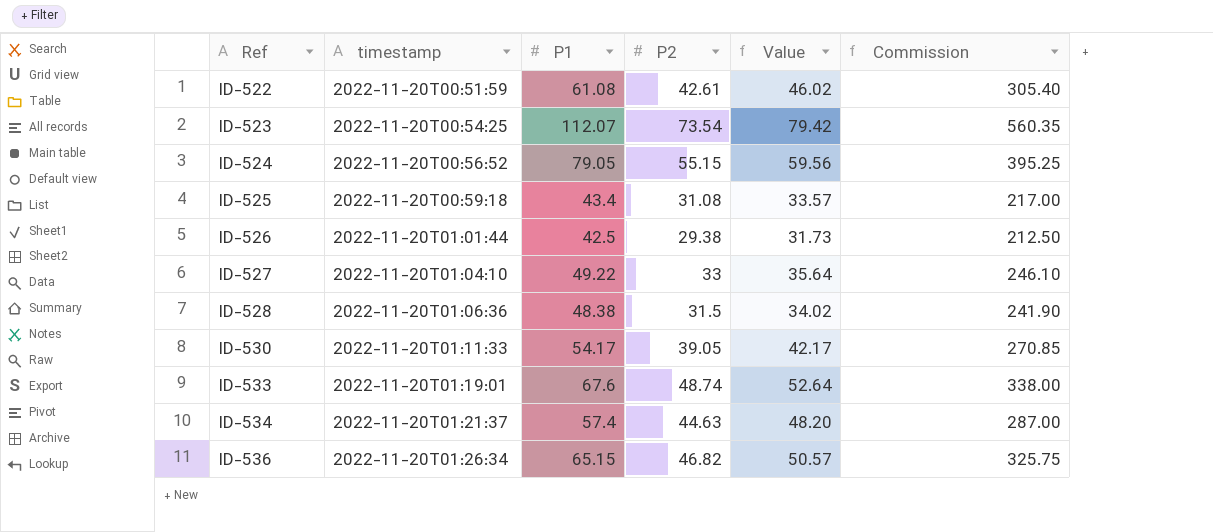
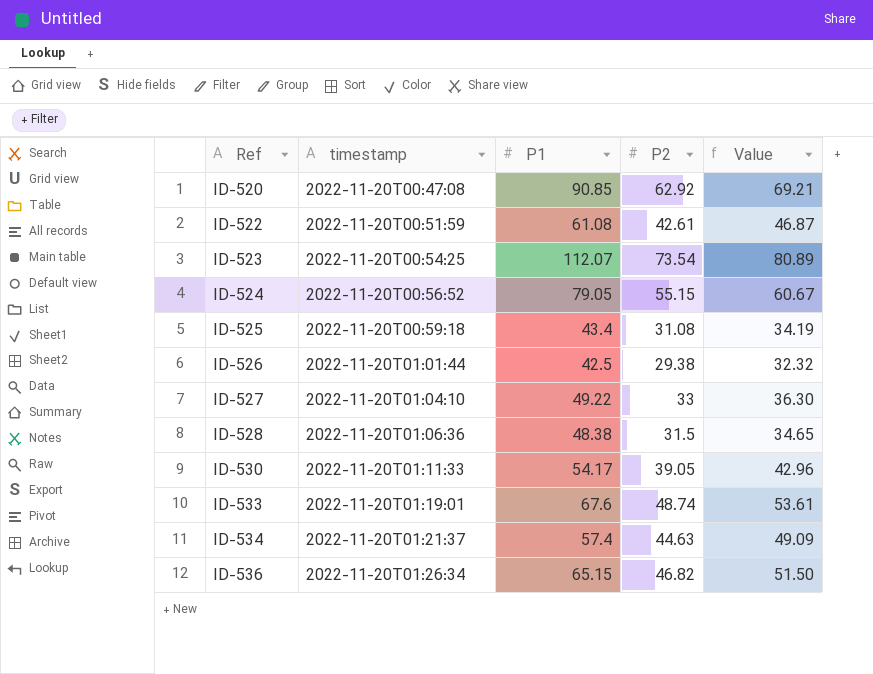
column Commission | formula: [P1] * 5 -> none
column Value | formula: [P2] * 1.08 -> [P2] * 1.1
row ID-520: none -> 2022-11-20T00:47:08 | 90.85 | 62.92 | 69.21

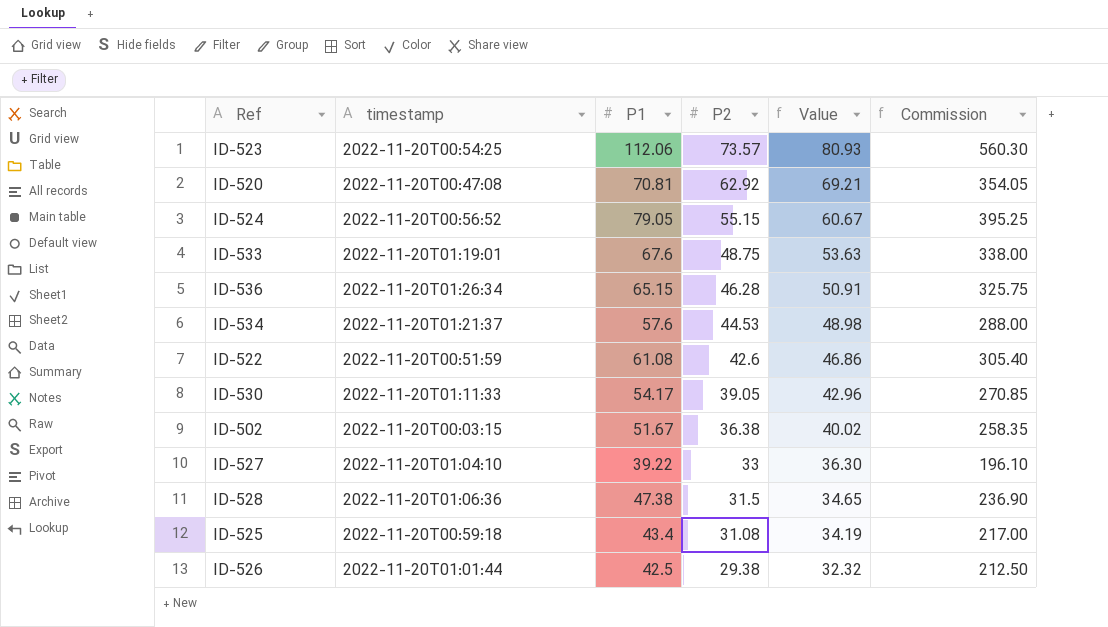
row order: Ref ascending -> P2 descending
column Commission | formula: none -> [P1] * 5
ID-523 | P1: 112.07 -> 112.06
ID-523 | P2: 73.54 -> 73.57
ID-523 | Value: 80.89 -> 80.93
ID-520 | P1: 90.85 -> 70.81
ID-533 | P2: 48.74 -> 48.75
ID-533 | Value: 53.61 -> 53.63
ID-536 | P2: 46.82 -> 46.28
ID-536 | Value: 51.50 -> 50.91
ID-534 | P1: 57.4 -> 57.6
ID-534 | P2: 44.63 -> 44.53
ID-534 | Value: 49.09 -> 48.98
ID-522 | P2: 42.61 -> 42.6
ID-522 | Value: 46.87 -> 46.86
row ID-502: none -> 2022-11-20T00:03:15 | 51.67 | 36.38 | 40.02 | 258.35
ID-527 | P1: 49.22 -> 39.22
ID-528 | P1: 48.38 -> 47.38

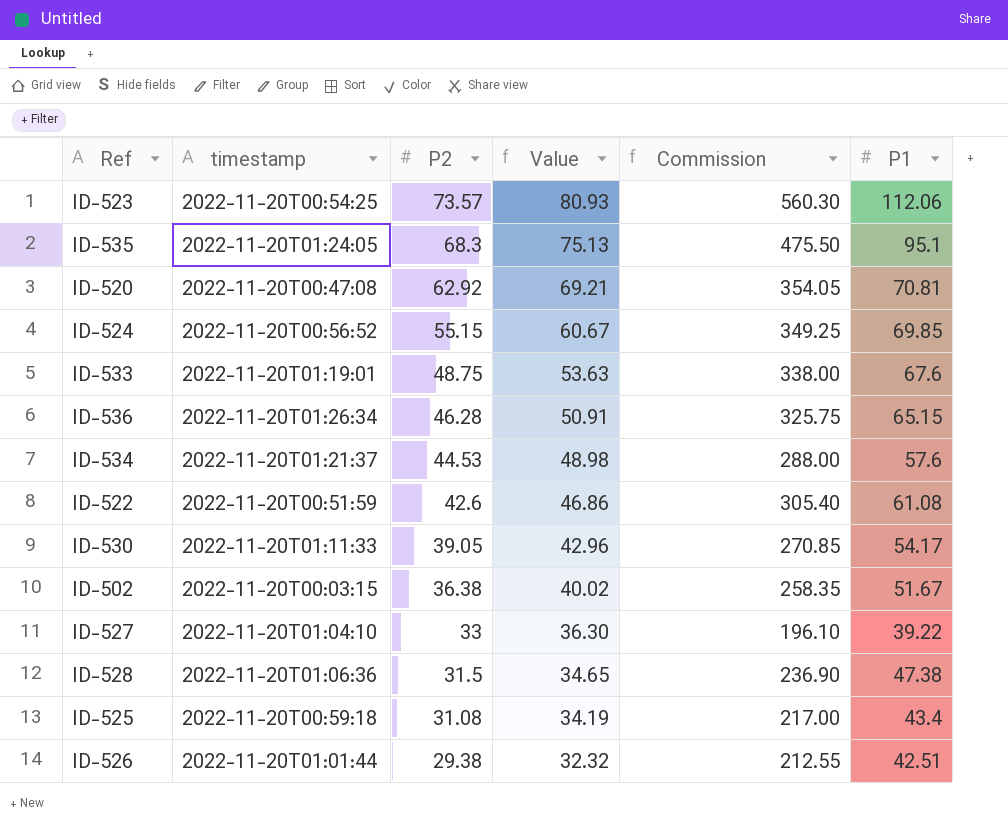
column P1 | position: 3 -> 6
row ID-535: none -> 2022-11-20T01:24:05 | 68.3 | 75.13 | 475.50 | 95.1
ID-524 | Commission: 395.25 -> 349.25
ID-524 | P1: 79.05 -> 69.85
ID-526 | Commission: 212.50 -> 212.55
ID-526 | P1: 42.5 -> 42.51

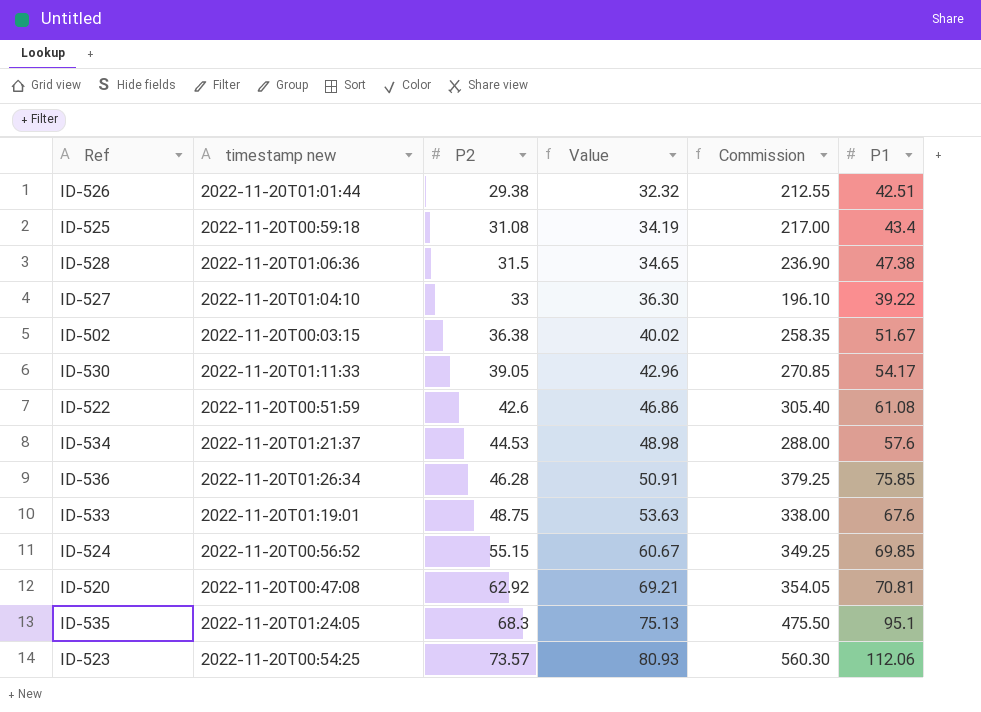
row order: P2 descending -> P2 ascending
column name: timestamp -> timestamp new
ID-536 | Commission: 325.75 -> 379.25
ID-536 | P1: 65.15 -> 75.85

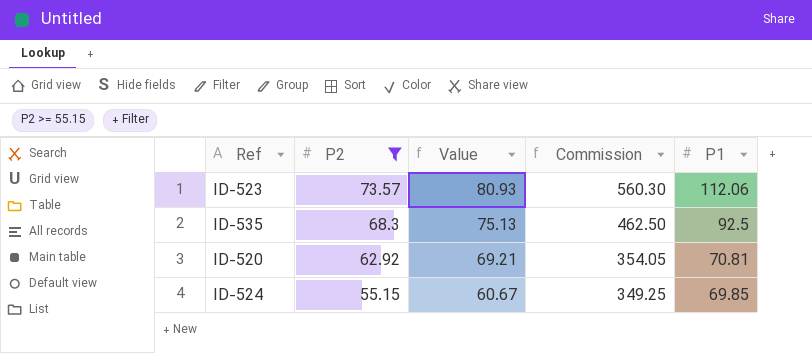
filter: none -> P2 >= 55.15
row order: P2 ascending -> P2 descending
column timestamp new | position: 2 -> none
ID-535 | Commission: 475.50 -> 462.50
ID-535 | P1: 95.1 -> 92.5

